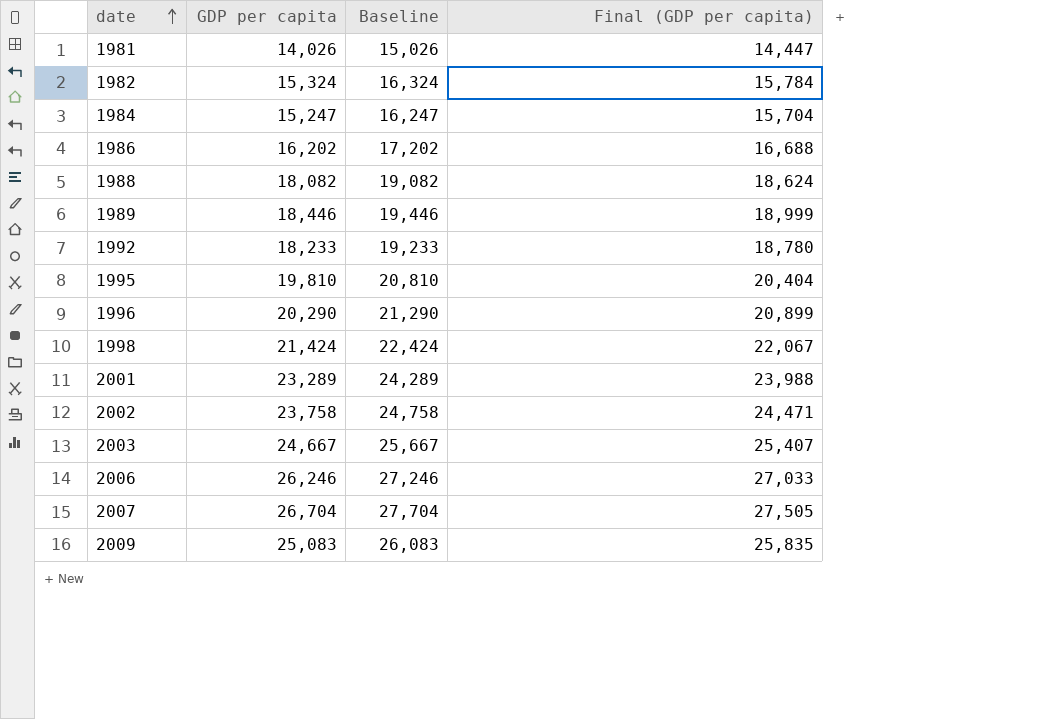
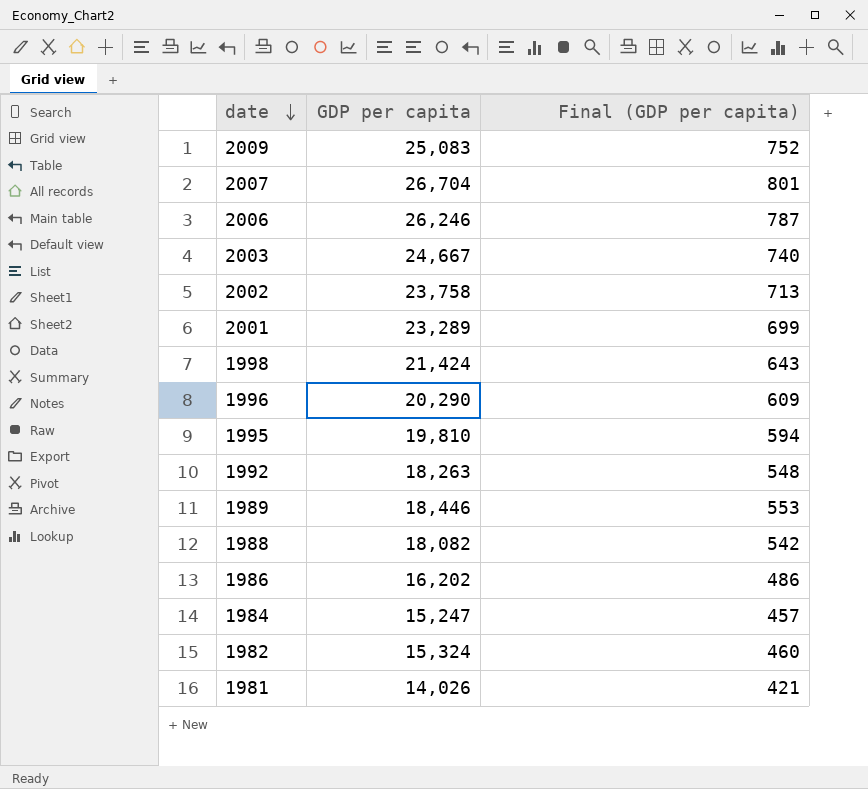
row order: date ascending -> date descending
column Baseline | formula: [GDP per capita] + 1000 -> none
column Final (GDP per capita) | formula: [GDP per capita] * 1.03 -> [GDP per capita] * 0.03
1992 | GDP per capita: 18,233 -> 18,263

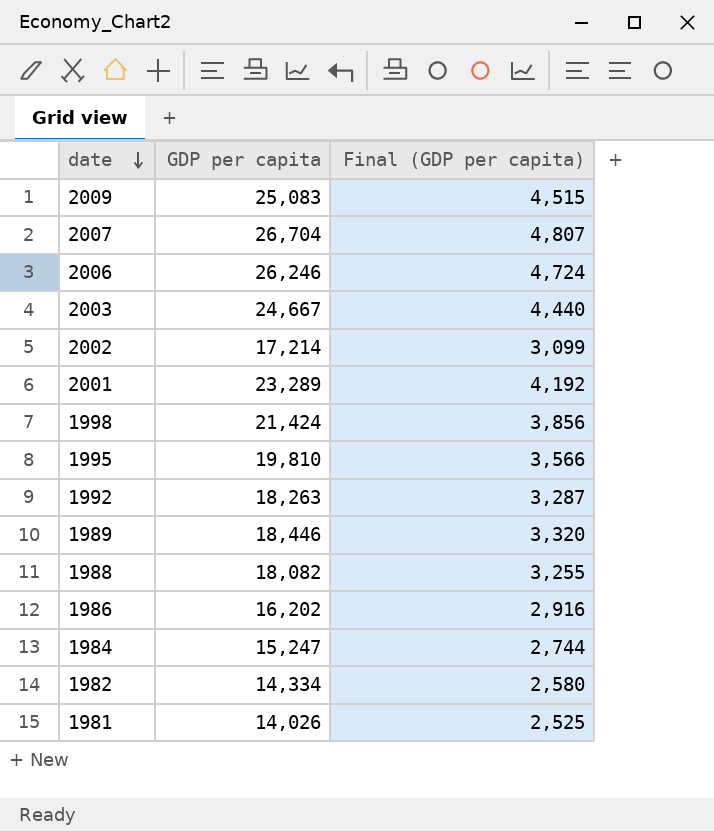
column Final (GDP per capita) | formula: [GDP per capita] * 0.03 -> [GDP per capita] * 0.18
row 1996: 20,290 | 609 -> none
2002 | GDP per capita: 23,758 -> 17,214
1982 | GDP per capita: 15,324 -> 14,334

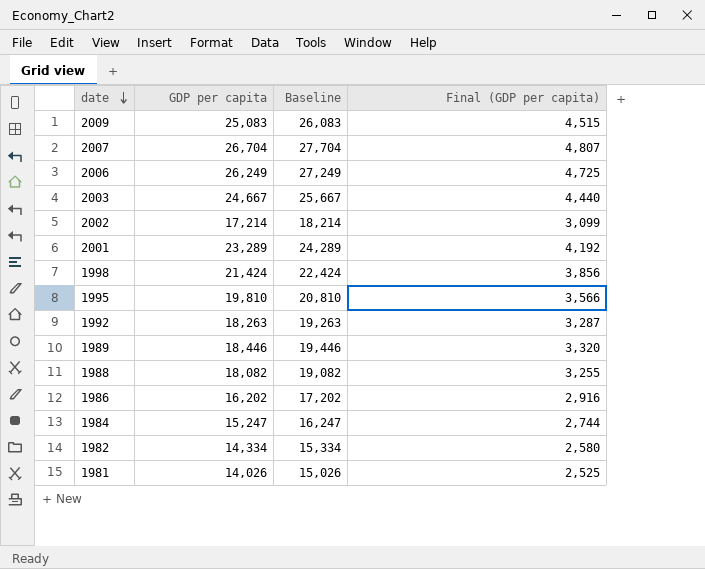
column Baseline | formula: none -> [GDP per capita] + 1000
2006 | GDP per capita: 26,246 -> 26,249
2006 | Final (GDP per capita): 4,724 -> 4,725

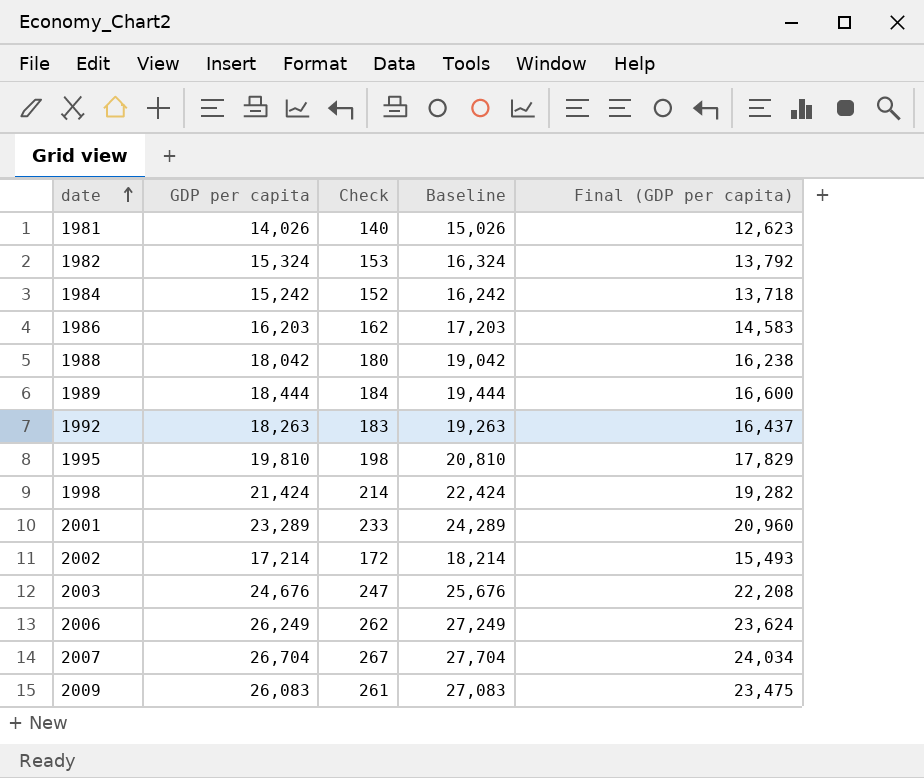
row order: date descending -> date ascending
column Check | formula: none -> [GDP per capita] * 0.01
column Final (GDP per capita) | formula: [GDP per capita] * 0.18 -> [GDP per capita] * 0.9
1982 | GDP per capita: 14,334 -> 15,324
1982 | Baseline: 15,334 -> 16,324
1984 | GDP per capita: 15,247 -> 15,242
1984 | Baseline: 16,247 -> 16,242
1986 | GDP per capita: 16,202 -> 16,203
1986 | Baseline: 17,202 -> 17,203
1988 | GDP per capita: 18,082 -> 18,042
1988 | Baseline: 19,082 -> 19,042
1989 | GDP per capita: 18,446 -> 18,444
1989 | Baseline: 19,446 -> 19,444
2003 | GDP per capita: 24,667 -> 24,676
2003 | Baseline: 25,667 -> 25,676
2009 | GDP per capita: 25,083 -> 26,083
2009 | Baseline: 26,083 -> 27,083

